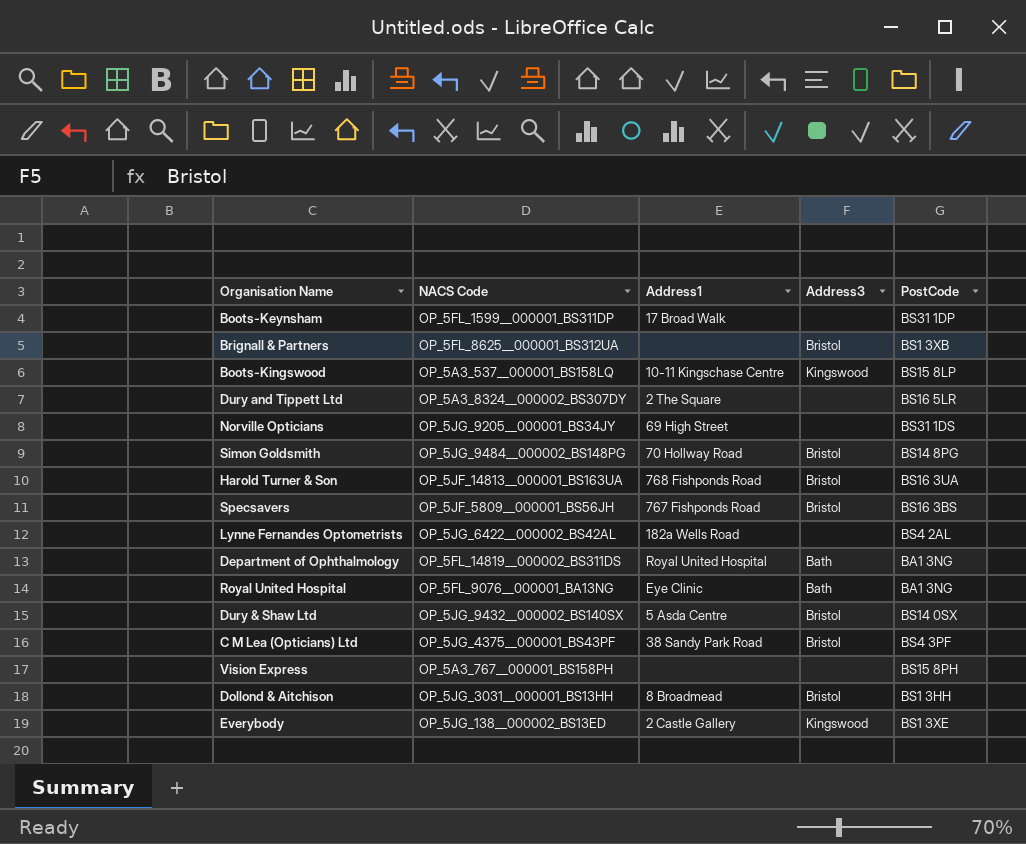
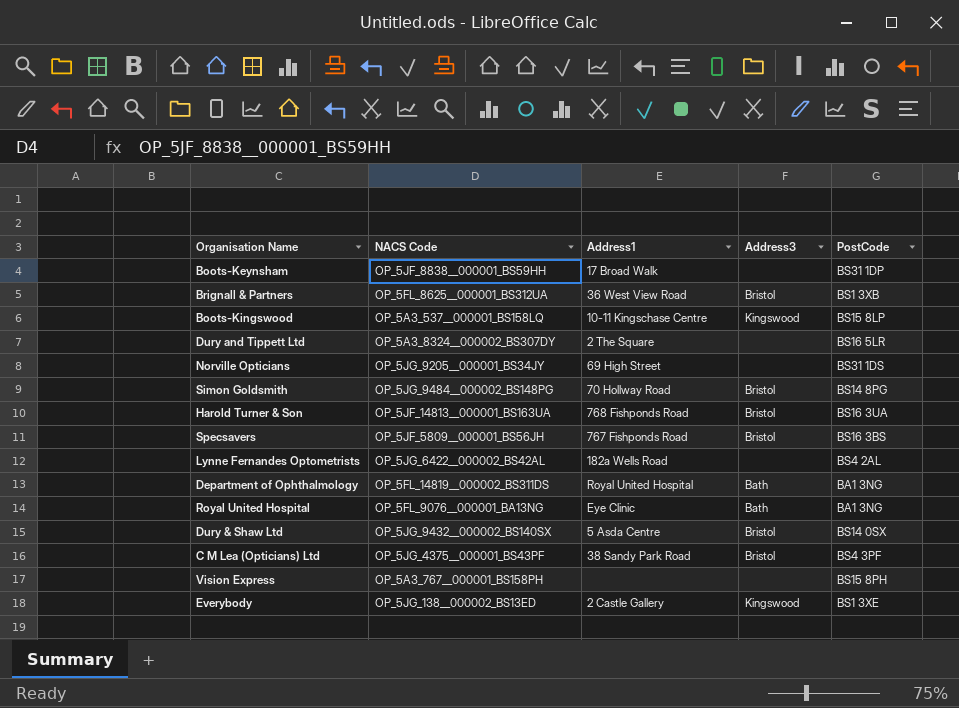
row Dollond & Aitchison: OP_5JG_3031__000001_BS13HH | 8 Broadmead | Bristol | BS1 3HH -> none
Boots-Keynsham | NACS Code: OP_5FL_1599__000001_BS311DP -> OP_5JF_8838__000001_BS59HH
Brignall & Partners | Address1: none -> 36 West View Road

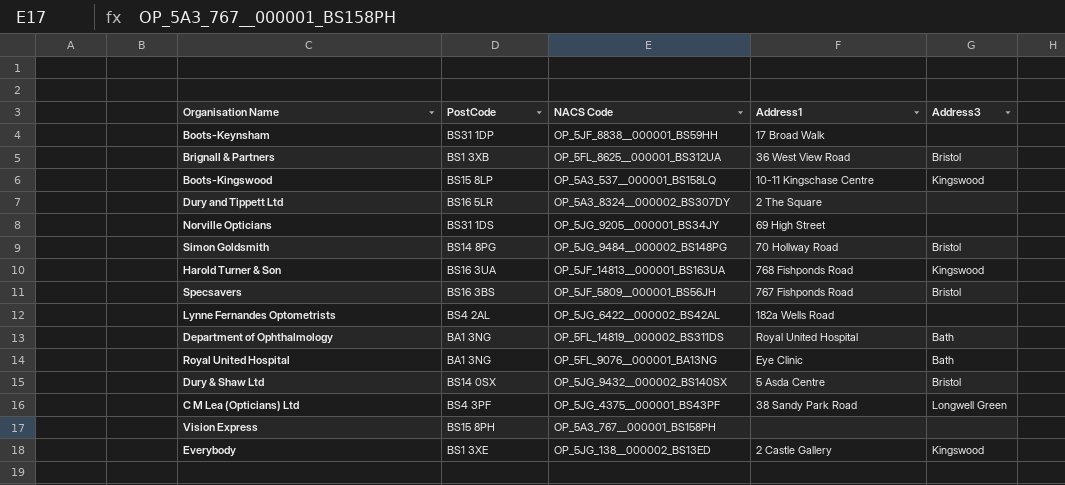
column PostCode | position: 5 -> 2
Harold Turner & Son | Address3: Bristol -> Kingswood
C M Lea (Opticians) Ltd | Address3: Bristol -> Longwell Green

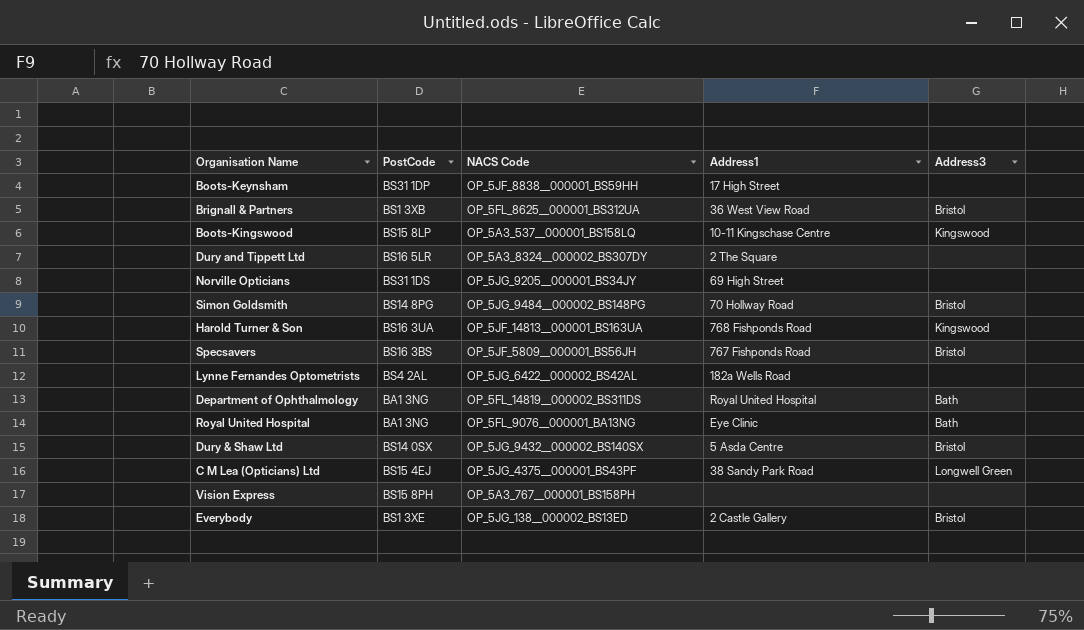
Boots-Keynsham | Address1: 17 Broad Walk -> 17 High Street
C M Lea (Opticians) Ltd | PostCode: BS4 3PF -> BS15 4EJ
Everybody | Address3: Kingswood -> Bristol

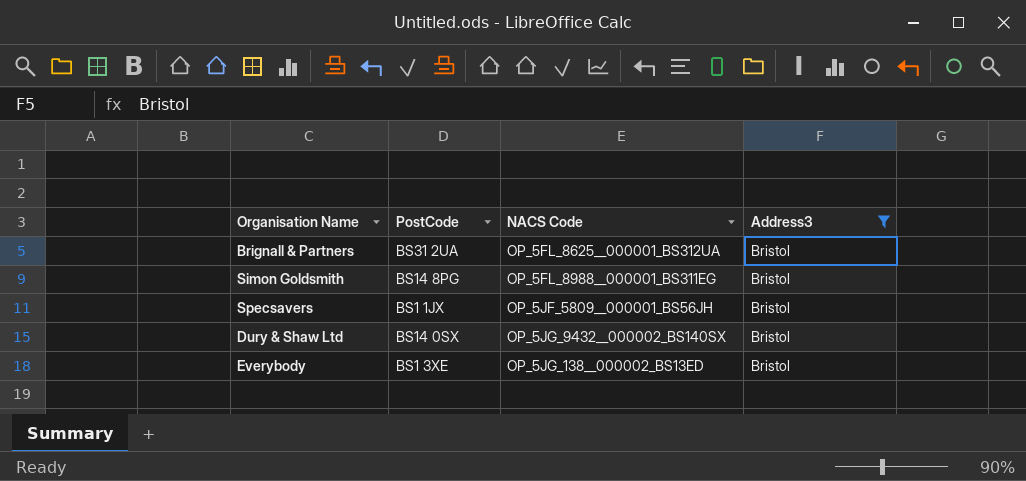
filter: none -> Address3 = Bristol
column Address1 | position: 4 -> none
Brignall & Partners | PostCode: BS1 3XB -> BS31 2UA
Simon Goldsmith | NACS Code: OP_5JG_9484__000002_BS148PG -> OP_5FL_8988__000001_BS311EG
Specsavers | PostCode: BS16 3BS -> BS1 1JX

